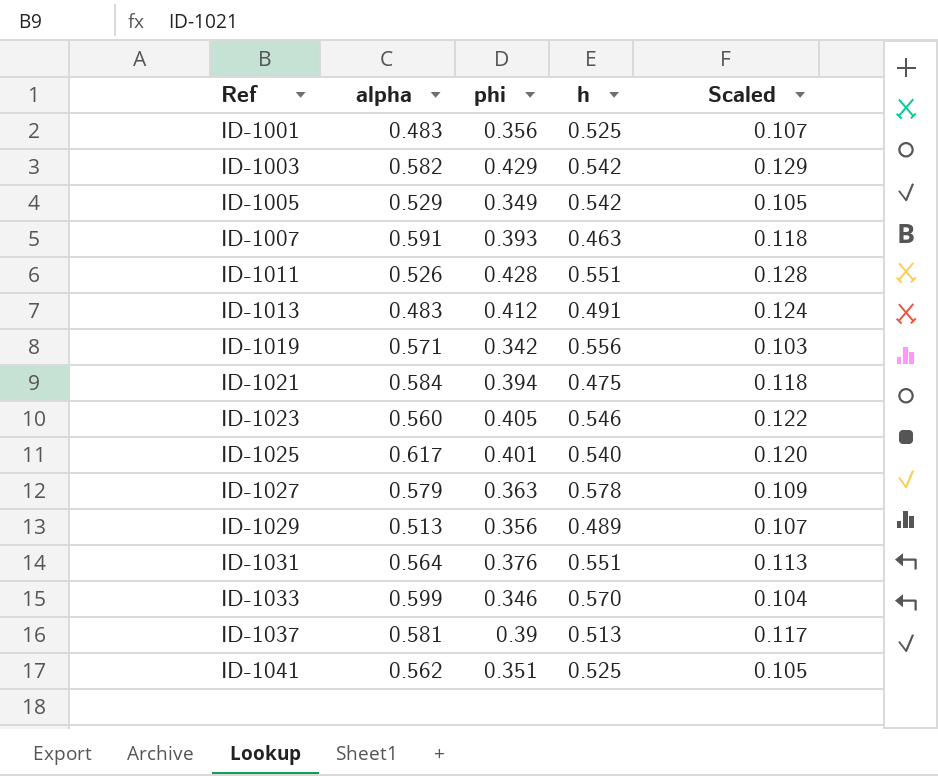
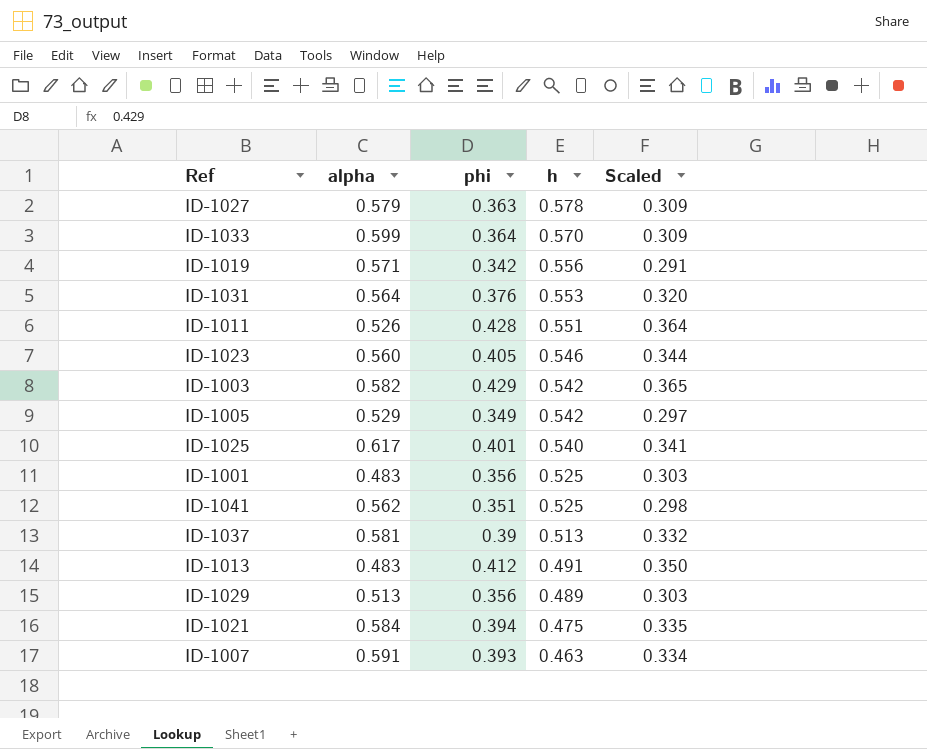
row order: Ref ascending -> h descending
column Scaled | formula: [phi] * 0.3 -> [phi] * 0.85
ID-1033 | phi: 0.346 -> 0.364
ID-1031 | h: 0.551 -> 0.553

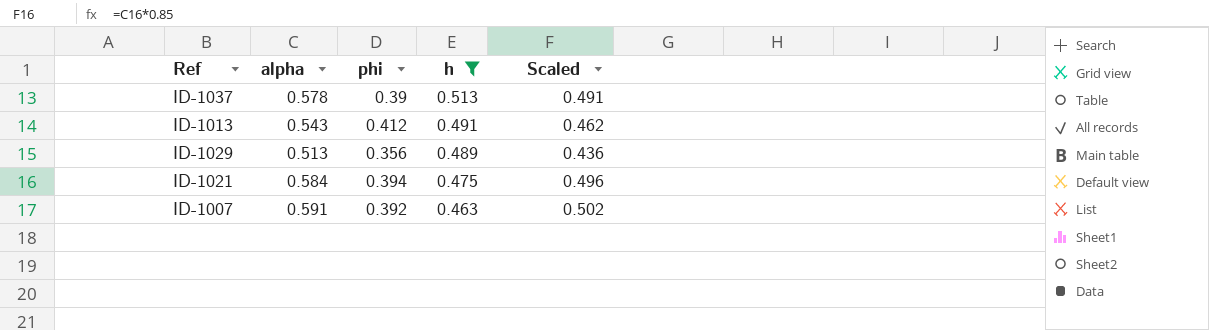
filter: none -> h <= 0.513
column Scaled | formula: [phi] * 0.85 -> [alpha] * 0.85
ID-1037 | alpha: 0.581 -> 0.578
ID-1013 | alpha: 0.483 -> 0.543
ID-1007 | phi: 0.393 -> 0.392

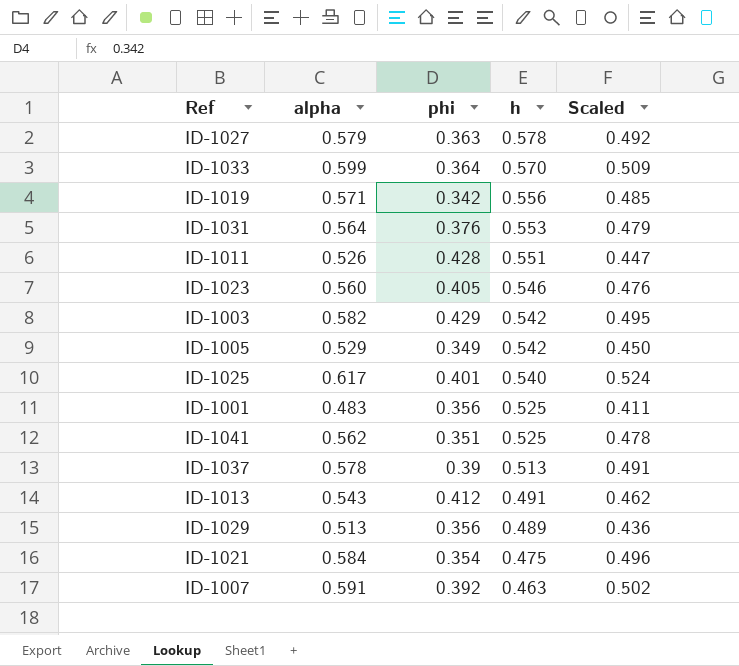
filter: h <= 0.513 -> none
ID-1021 | phi: 0.394 -> 0.354

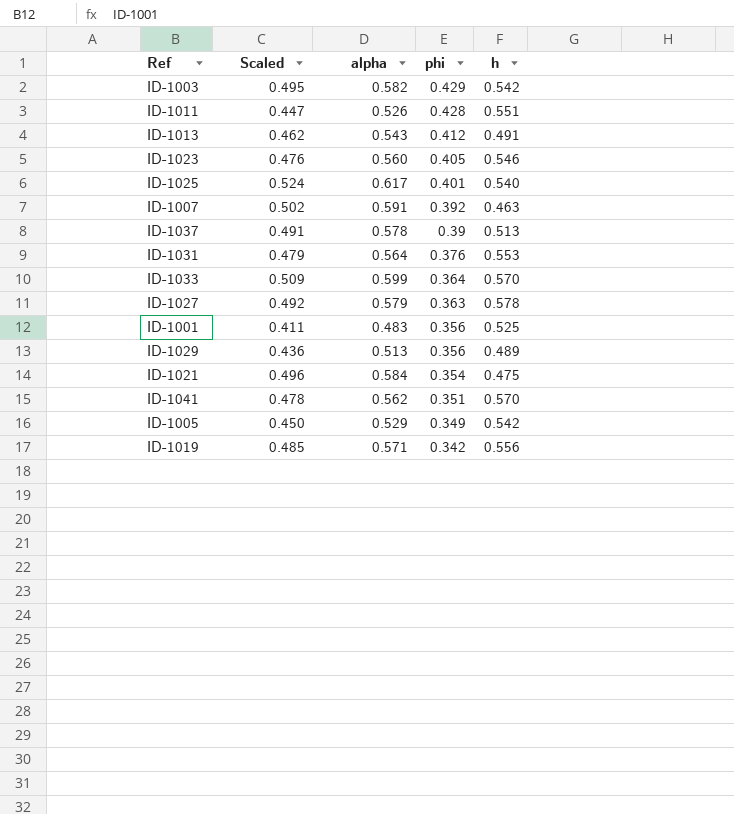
row order: h descending -> phi descending
column Scaled | position: 5 -> 2
ID-1041 | h: 0.525 -> 0.570

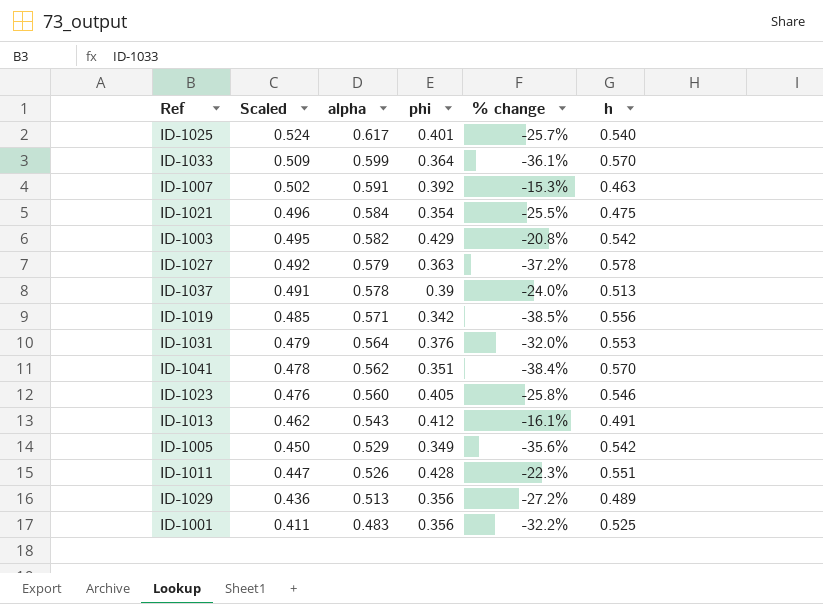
row order: phi descending -> Scaled descending
column % change | formula: none -> ([phi] - [h]) / [h]

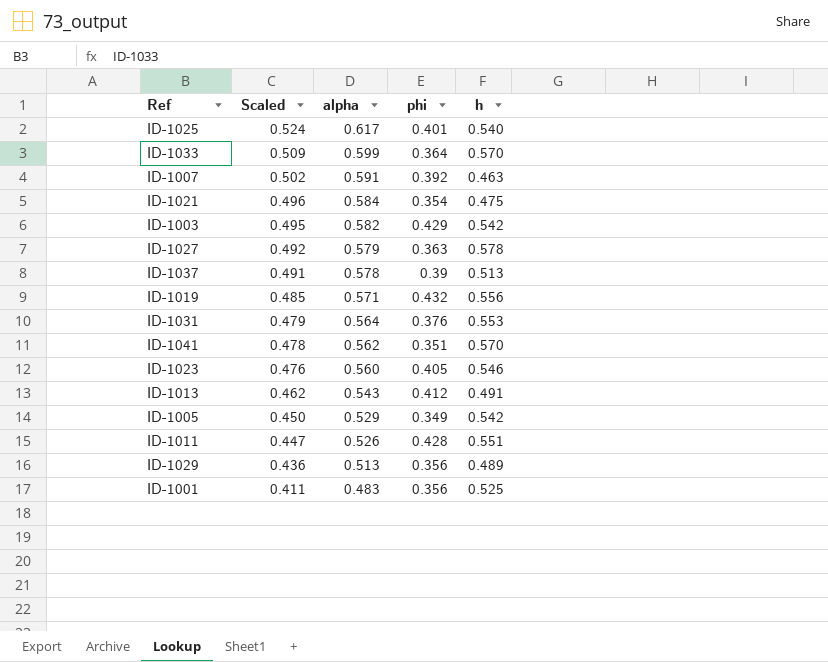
column % change | formula: ([phi] - [h]) / [h] -> none
ID-1019 | phi: 0.342 -> 0.432

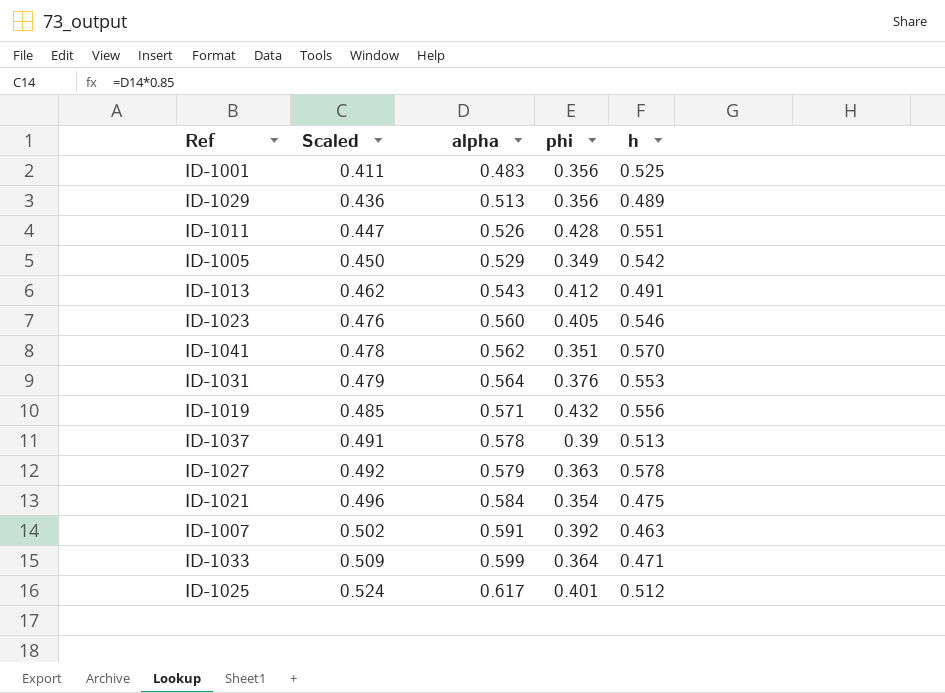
row order: Scaled descending -> Scaled ascending
row ID-1003: 0.495 | 0.582 | 0.429 | 0.542 -> none
ID-1033 | h: 0.570 -> 0.471
ID-1025 | h: 0.540 -> 0.512

